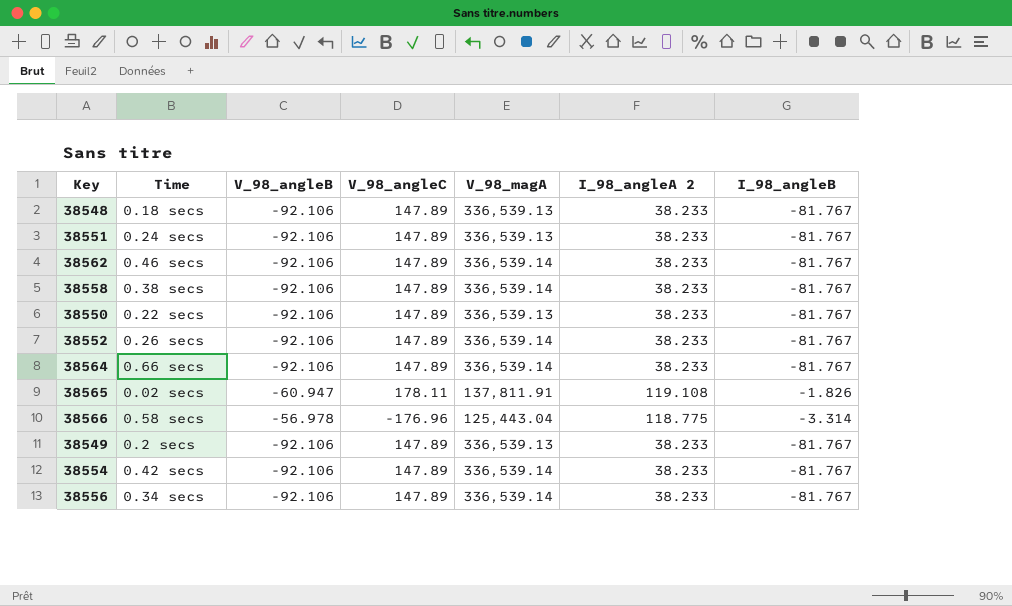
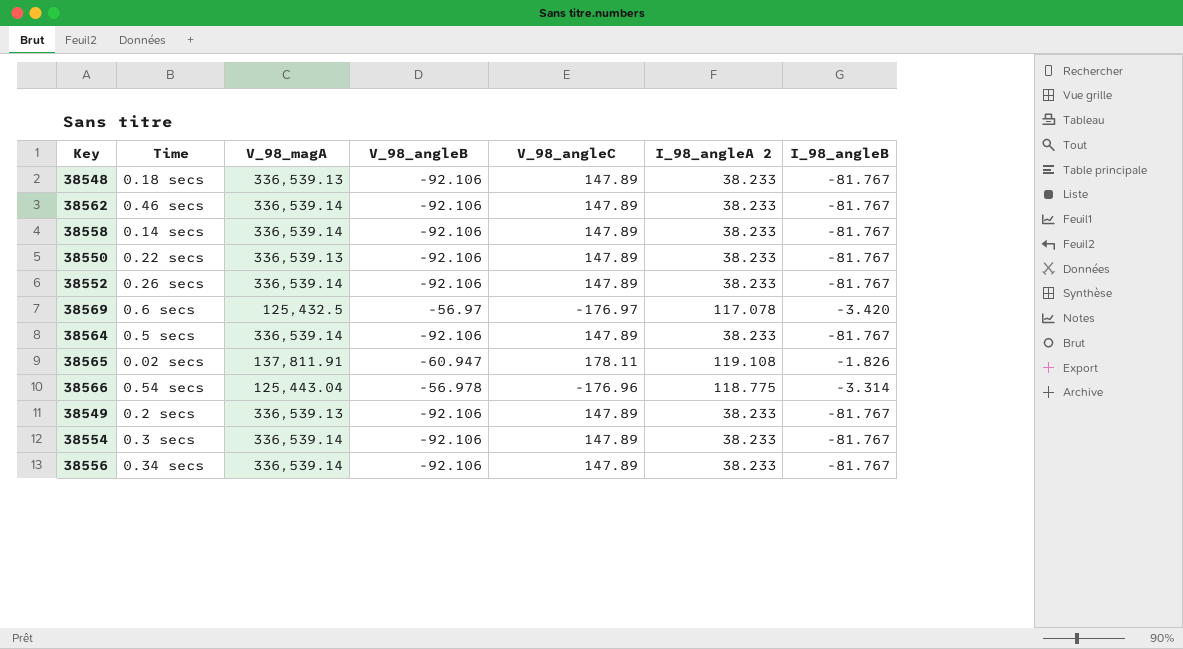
column V_98_magA | position: 5 -> 3
row 38551: 0.24 secs | -92.106 | 147.89 | 336,539.13 | 38.233 | -81.767 -> none
38558 | Time: 0.38 secs -> 0.14 secs
row 38569: none -> 0.6 secs | 125,432.5 | -56.97 | -176.97 | 117.078 | -3.420
38564 | Time: 0.66 secs -> 0.5 secs
38566 | Time: 0.58 secs -> 0.54 secs
38554 | Time: 0.42 secs -> 0.3 secs

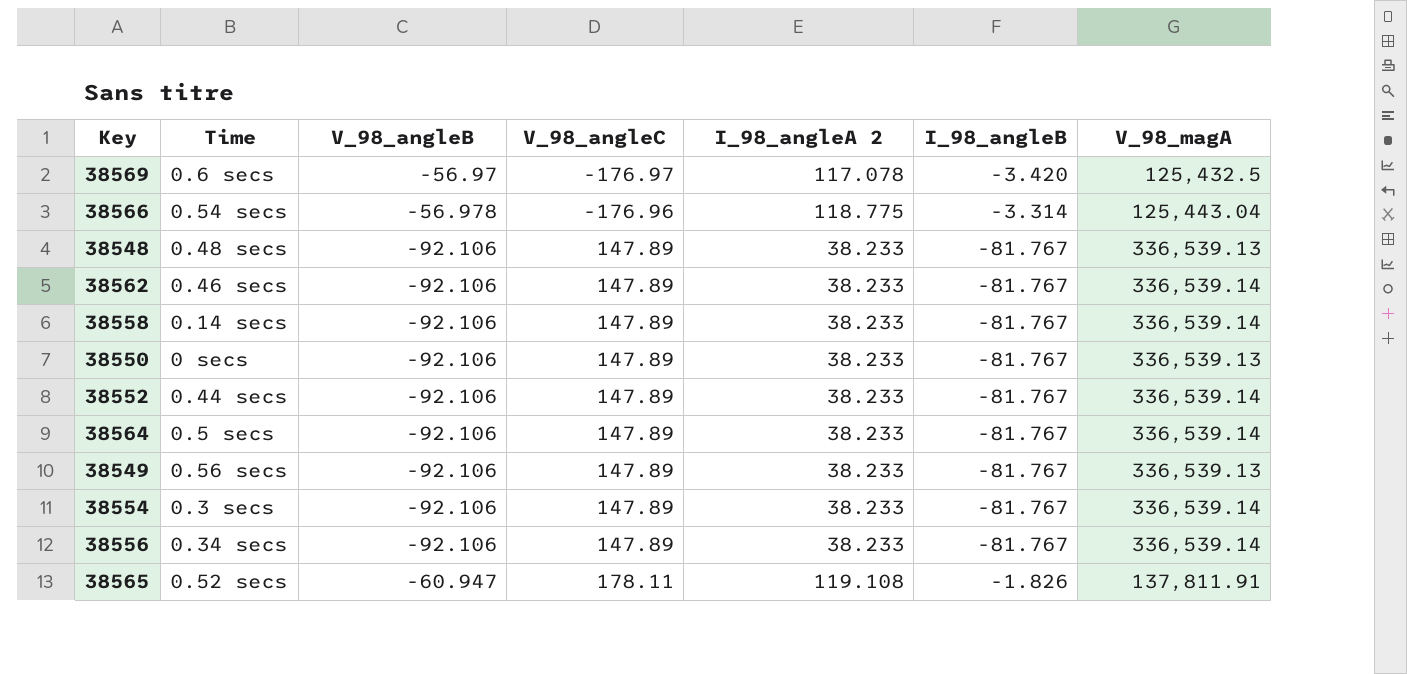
row order: none -> V_98_angleC ascending
column V_98_magA | position: 3 -> 7
38548 | Time: 0.18 secs -> 0.48 secs
38550 | Time: 0.22 secs -> 0 secs
38552 | Time: 0.26 secs -> 0.44 secs
38549 | Time: 0.2 secs -> 0.56 secs
38565 | Time: 0.02 secs -> 0.52 secs

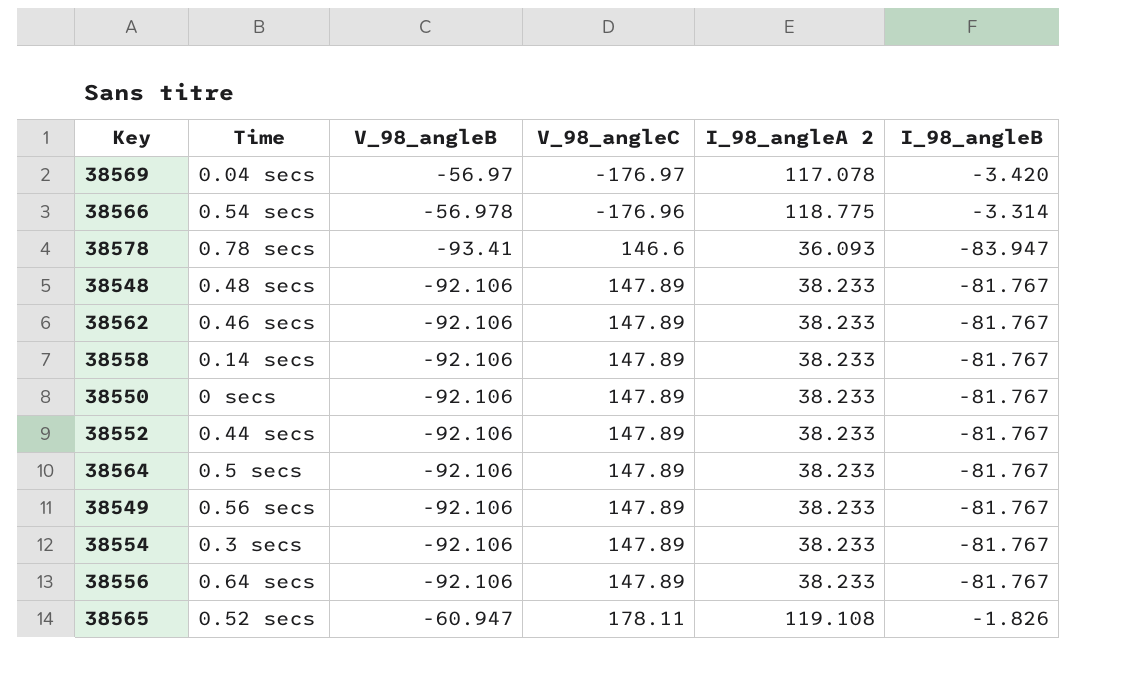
column V_98_magA | position: 7 -> none
38569 | Time: 0.6 secs -> 0.04 secs
row 38578: none -> 0.78 secs | -93.41 | 146.6 | 36.093 | -83.947
38556 | Time: 0.34 secs -> 0.64 secs

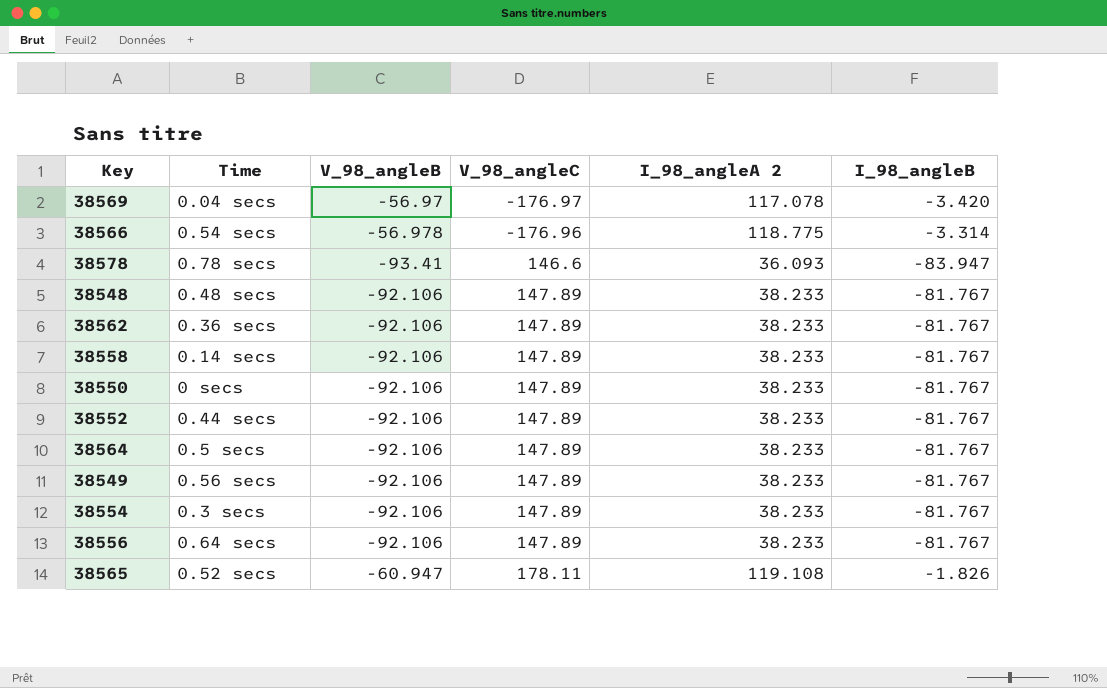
38562 | Time: 0.46 secs -> 0.36 secs

